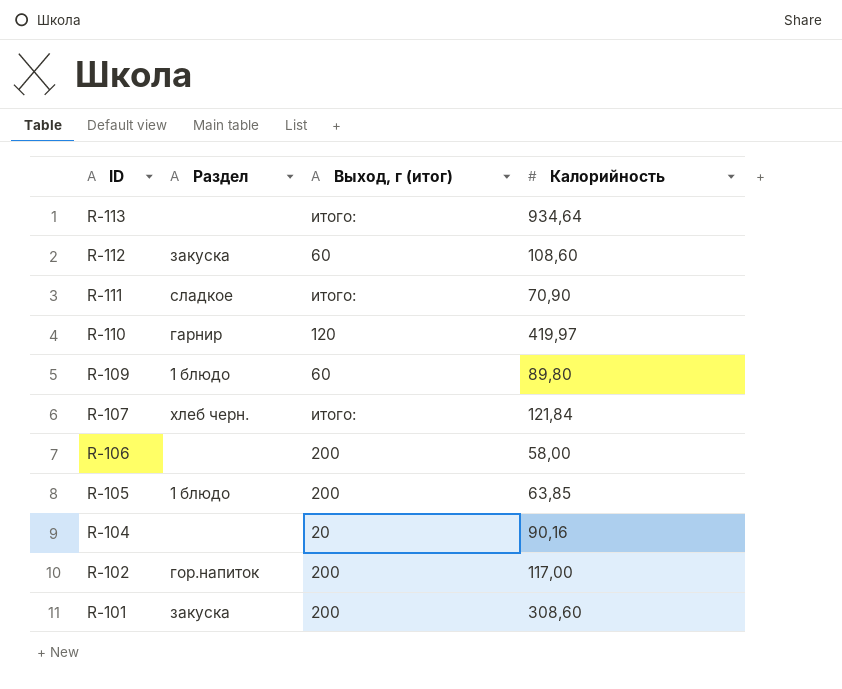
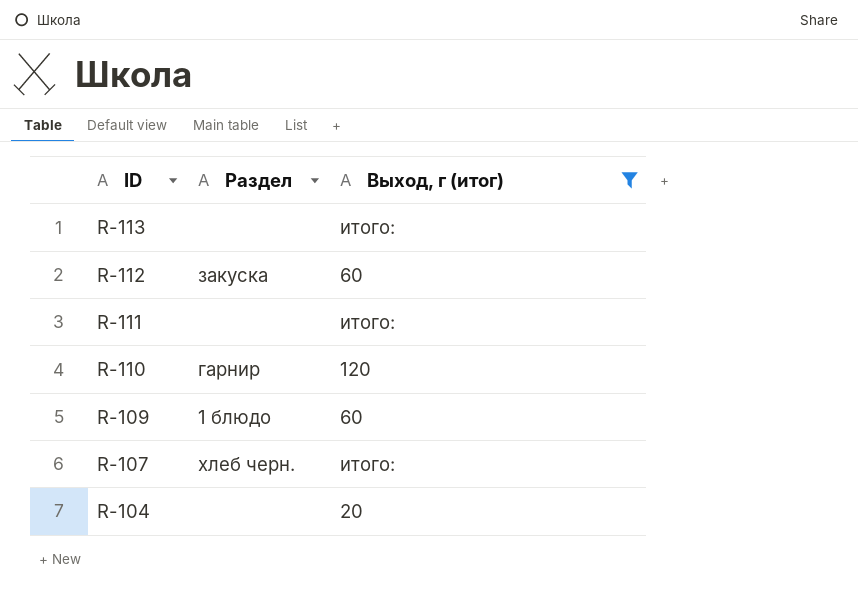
filter: none -> Выход, г (итог) != 200
column Калорийность | position: 4 -> none
R-111 | Раздел: сладкое -> none

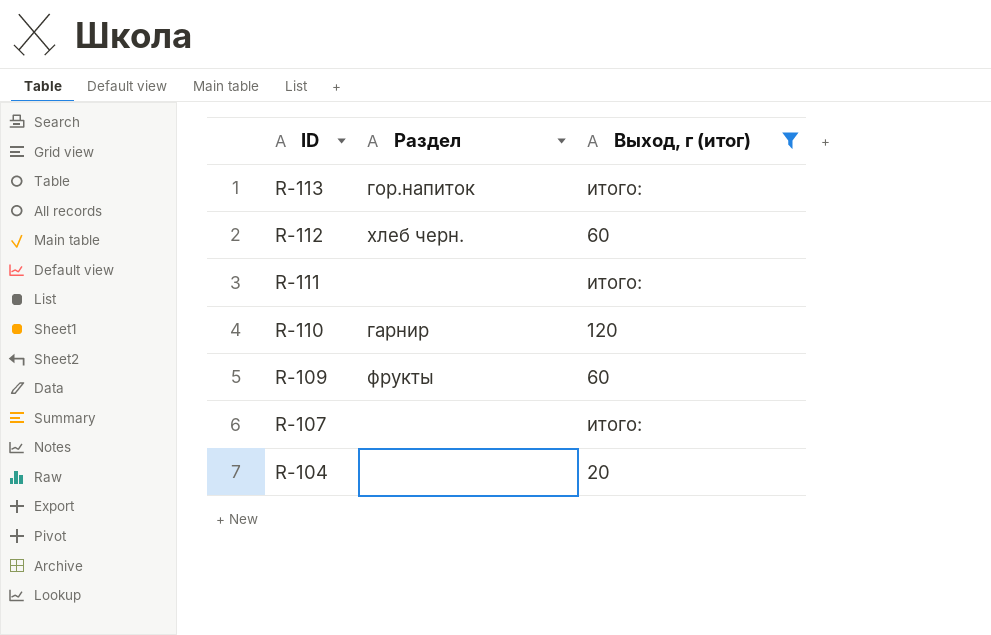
R-113 | Раздел: none -> гор.напиток
R-112 | Раздел: закуска -> хлеб черн.
R-109 | Раздел: 1 блюдо -> фрукты
R-107 | Раздел: хлеб черн. -> none

